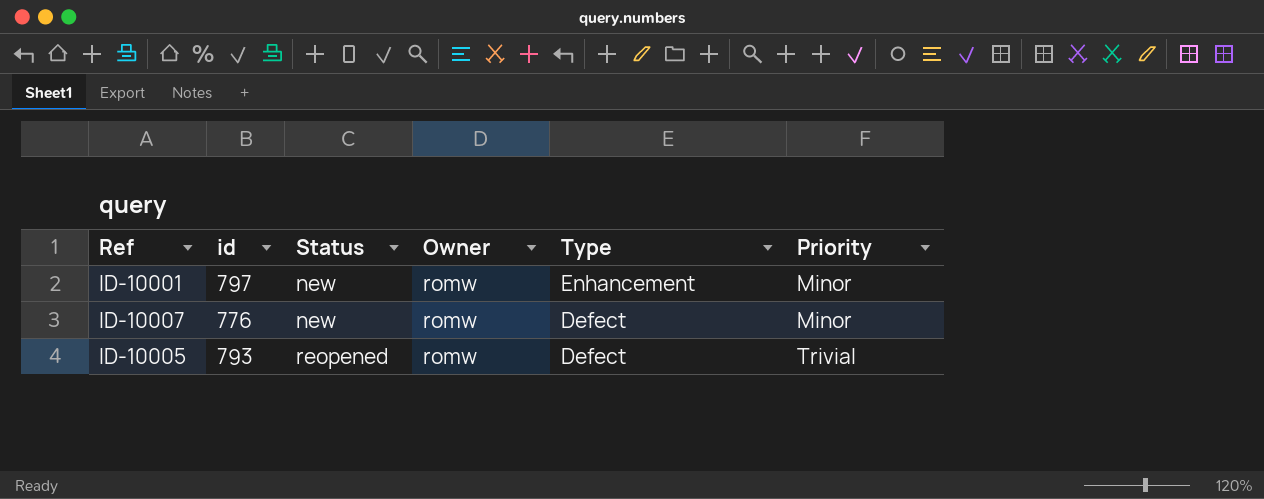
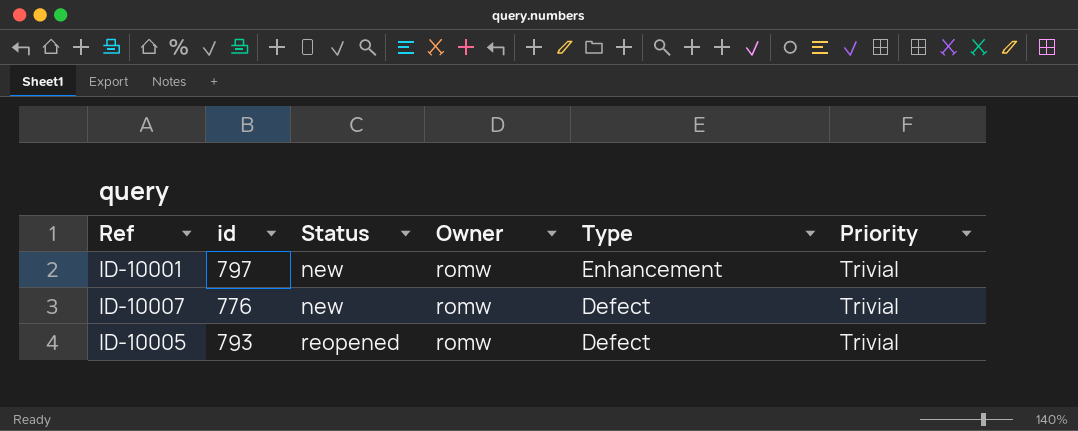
ID-10001 | Priority: Minor -> Trivial
ID-10007 | Priority: Minor -> Trivial

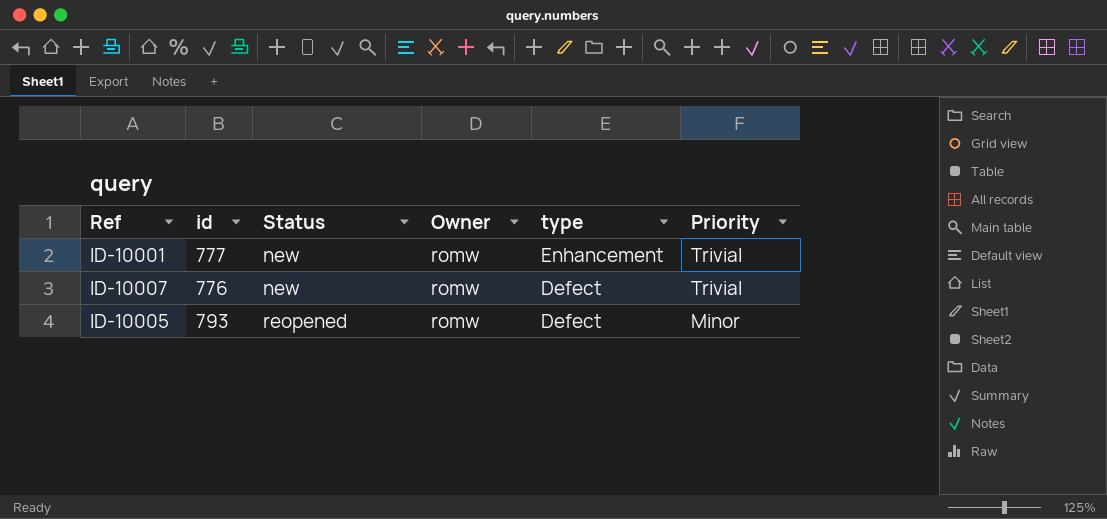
column name: Type -> type
ID-10001 | id: 797 -> 777
ID-10005 | Priority: Trivial -> Minor

